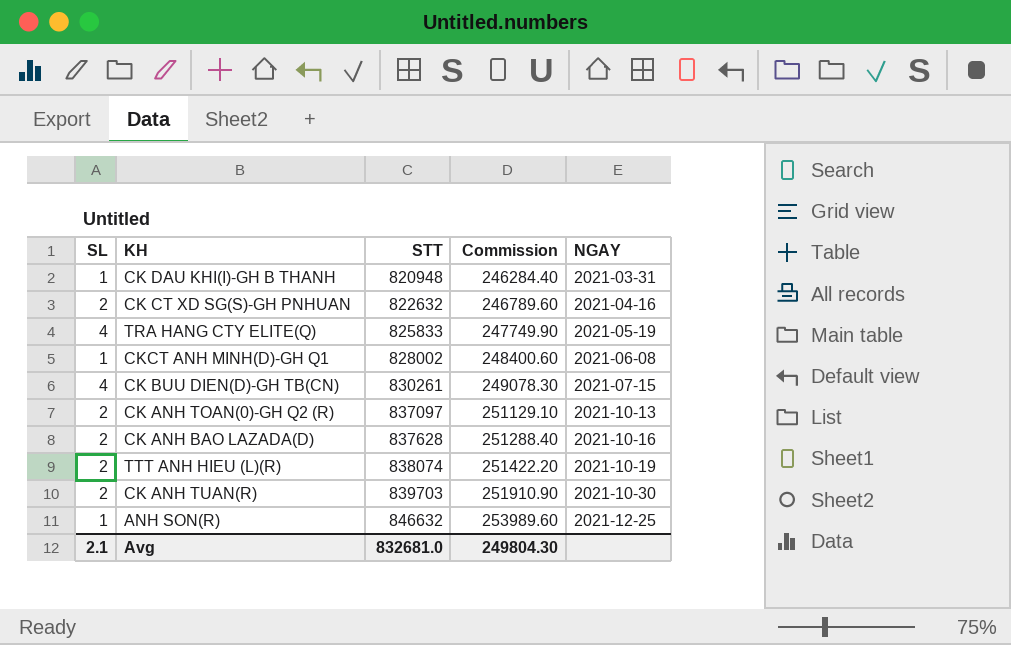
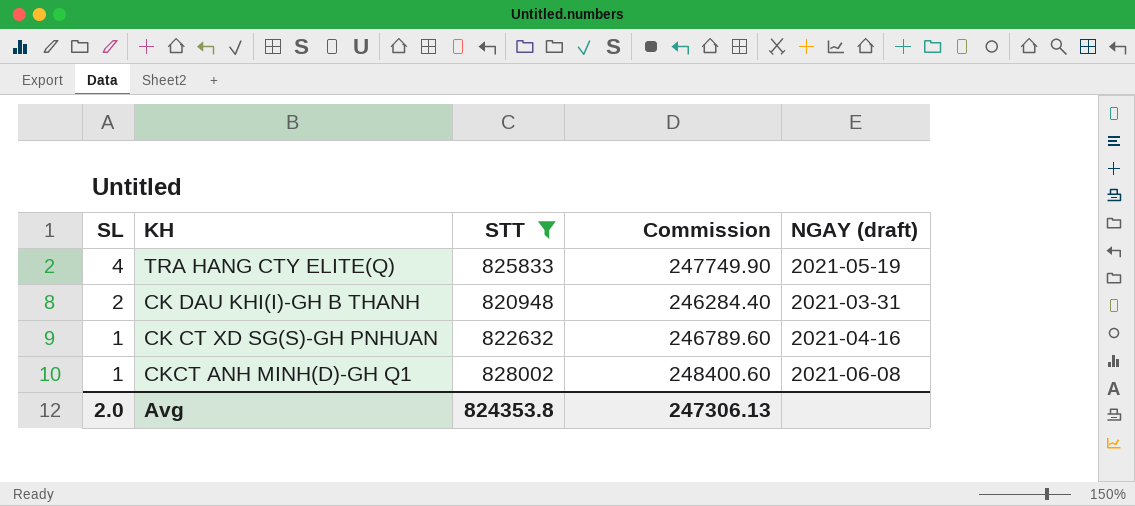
filter: none -> STT <= 828002
row order: STT ascending -> SL descending
column name: NGAY -> NGAY (draft)
CK DAU KHI(I)-GH B THANH | SL: 1 -> 2
CK CT XD SG(S)-GH PNHUAN | SL: 2 -> 1
Avg | SL: 2.1 -> 2.0
Avg | STT: 832681.0 -> 824353.8
Avg | Commission: 249804.30 -> 247306.13

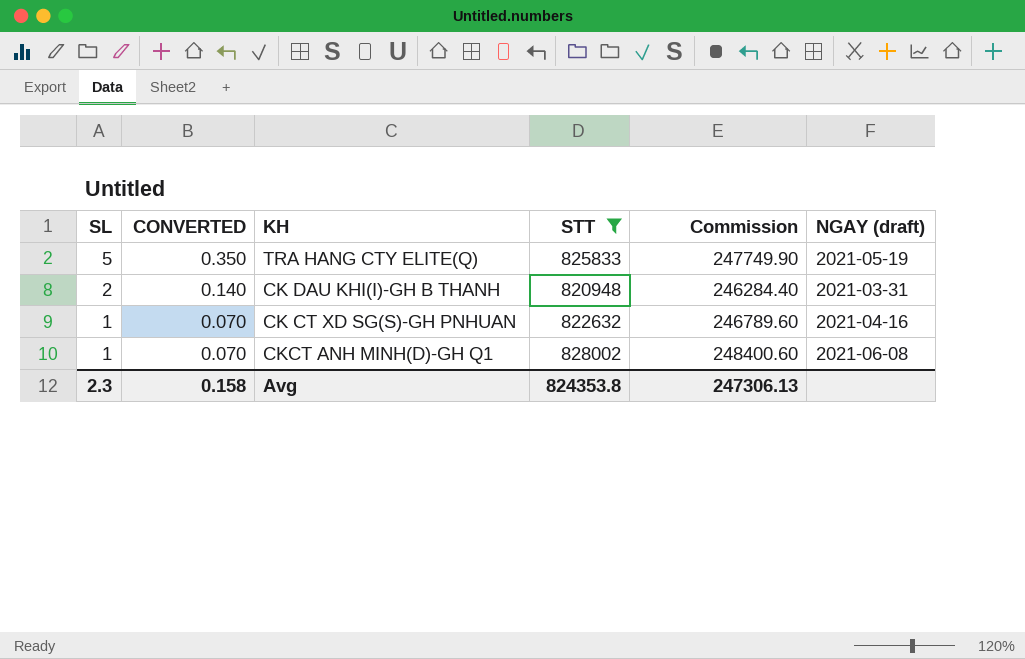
column CONVERTED | formula: none -> [SL] * 0.07
TRA HANG CTY ELITE(Q) | SL: 4 -> 5
Avg | SL: 2.0 -> 2.3

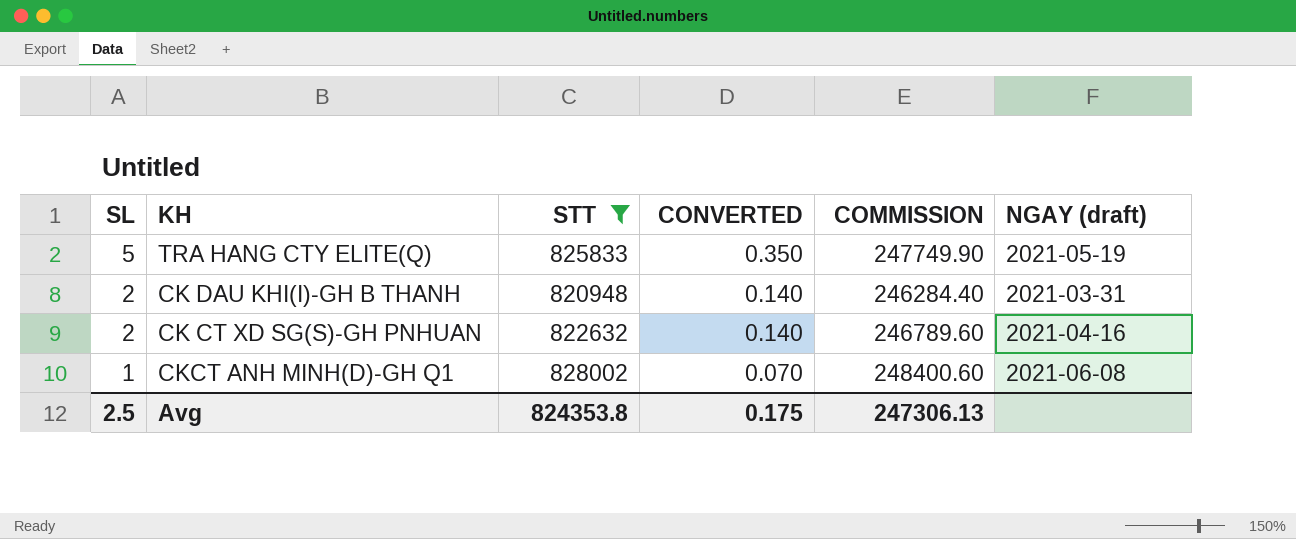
column CONVERTED | position: 2 -> 4
column name: Commission -> COMMISSION
CK CT XD SG(S)-GH PNHUAN | SL: 1 -> 2
CK CT XD SG(S)-GH PNHUAN | CONVERTED: 0.070 -> 0.140
Avg | SL: 2.3 -> 2.5
Avg | CONVERTED: 0.158 -> 0.175

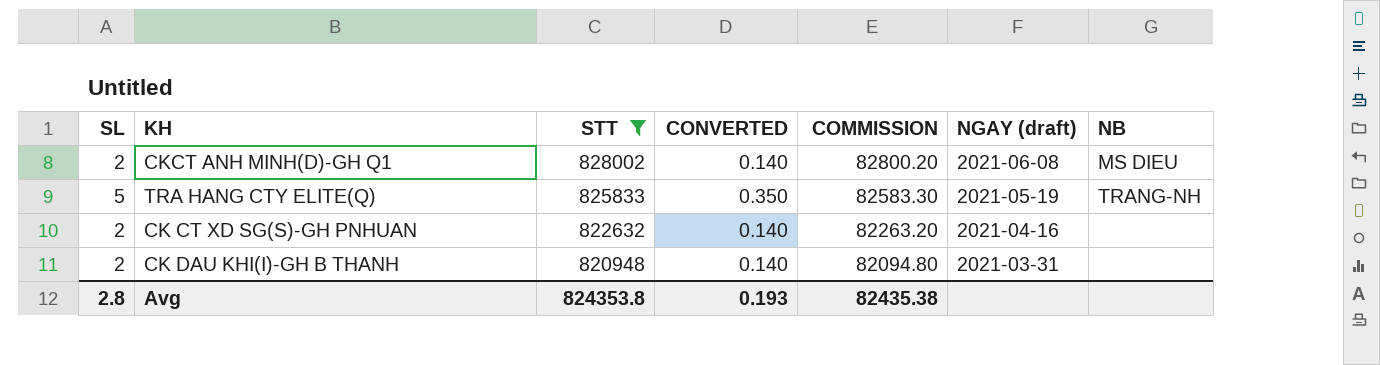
row order: SL descending -> STT descending
column COMMISSION | formula: [STT] * 0.3 -> [STT] * 0.1
column NB | position: none -> 7
CKCT ANH MINH(D)-GH Q1 | SL: 1 -> 2
CKCT ANH MINH(D)-GH Q1 | CONVERTED: 0.070 -> 0.140
Avg | SL: 2.5 -> 2.8
Avg | CONVERTED: 0.175 -> 0.193
Avg | COMMISSION: 247306.13 -> 82435.38

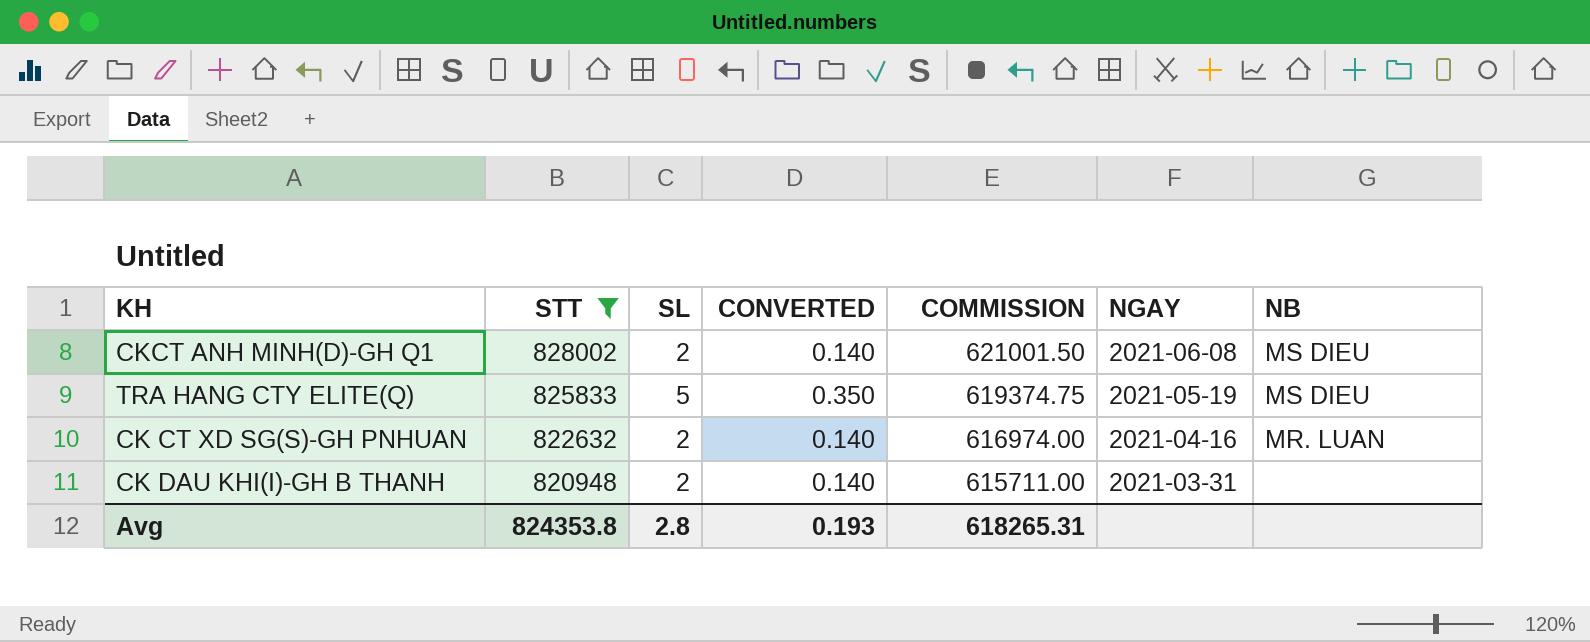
column SL | position: 1 -> 3
column COMMISSION | formula: [STT] * 0.1 -> [STT] * 0.75
column name: NGAY (draft) -> NGAY
TRA HANG CTY ELITE(Q) | NB: TRANG-NH -> MS DIEU
CK CT XD SG(S)-GH PNHUAN | NB: none -> MR. LUAN
Avg | COMMISSION: 82435.38 -> 618265.31

